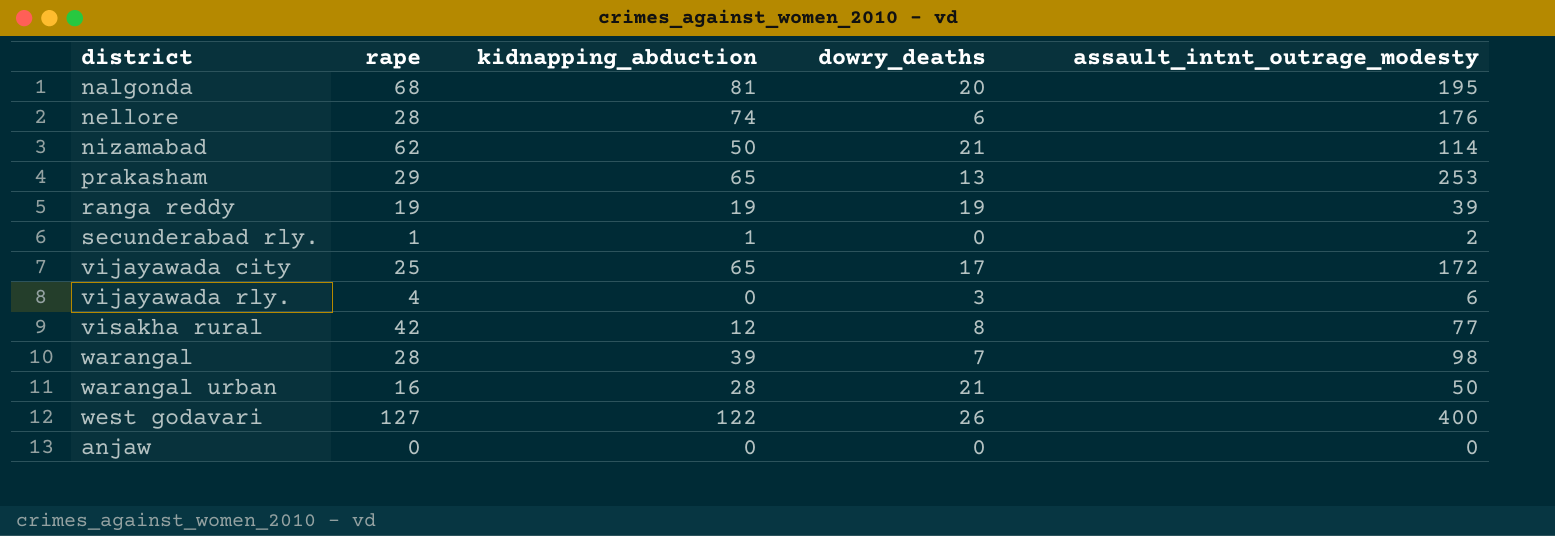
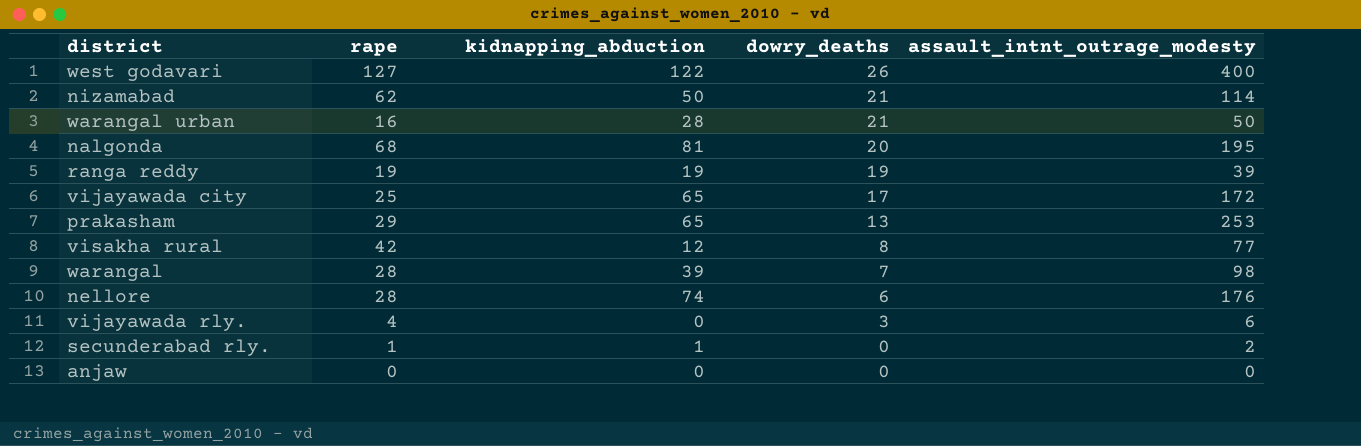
row order: none -> dowry_deaths descending

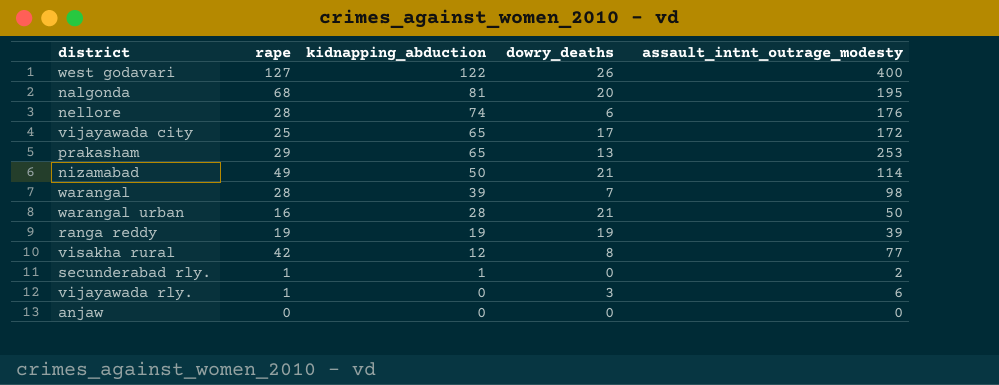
row order: dowry_deaths descending -> kidnapping_abduction descending
nizamabad | rape: 62 -> 49
vijayawada rly. | rape: 4 -> 1

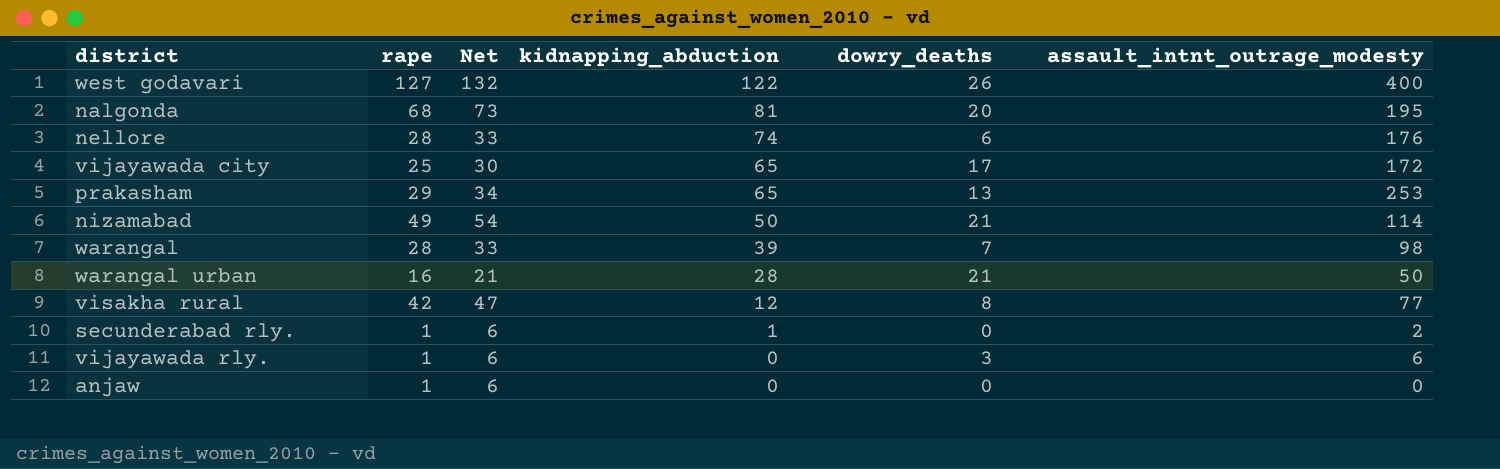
column Net | formula: none -> [rape] + 5
row ranga reddy: 19 | 19 | 19 | 39 -> none
anjaw | rape: 0 -> 1

